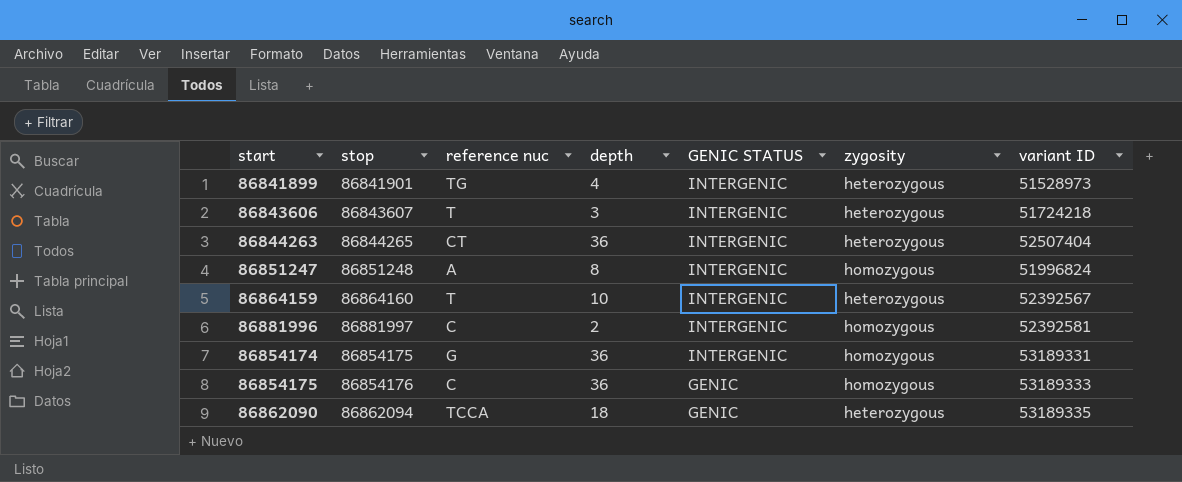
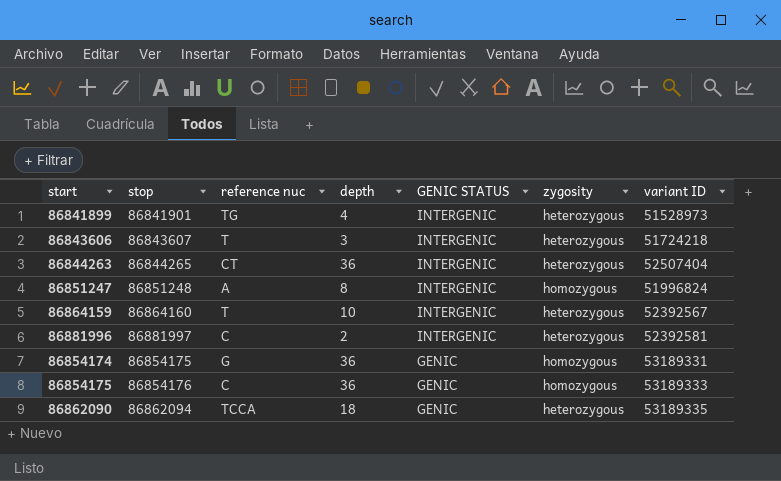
86881996 | zygosity: homozygous -> heterozygous
86854174 | GENIC STATUS: INTERGENIC -> GENIC

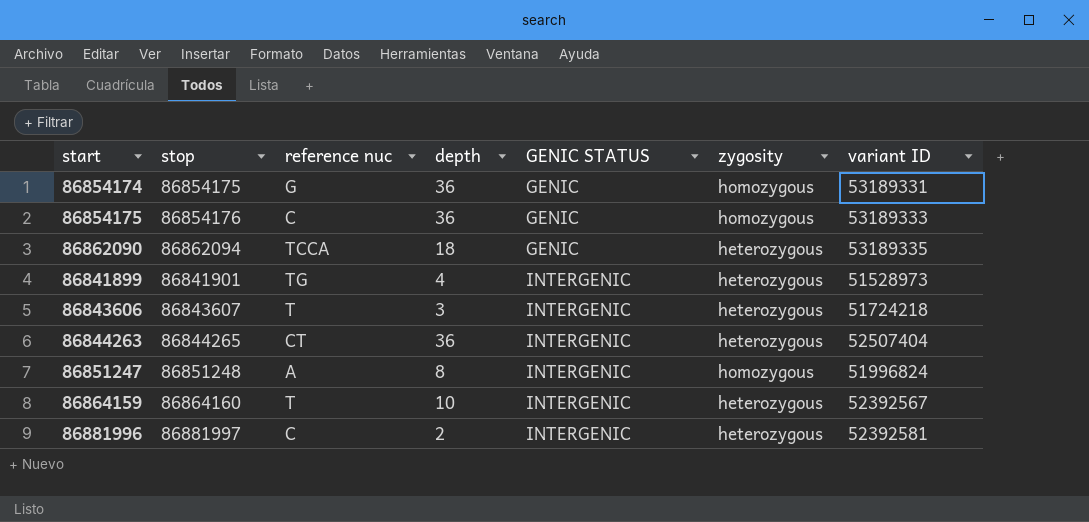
row order: GENIC STATUS descending -> GENIC STATUS ascending

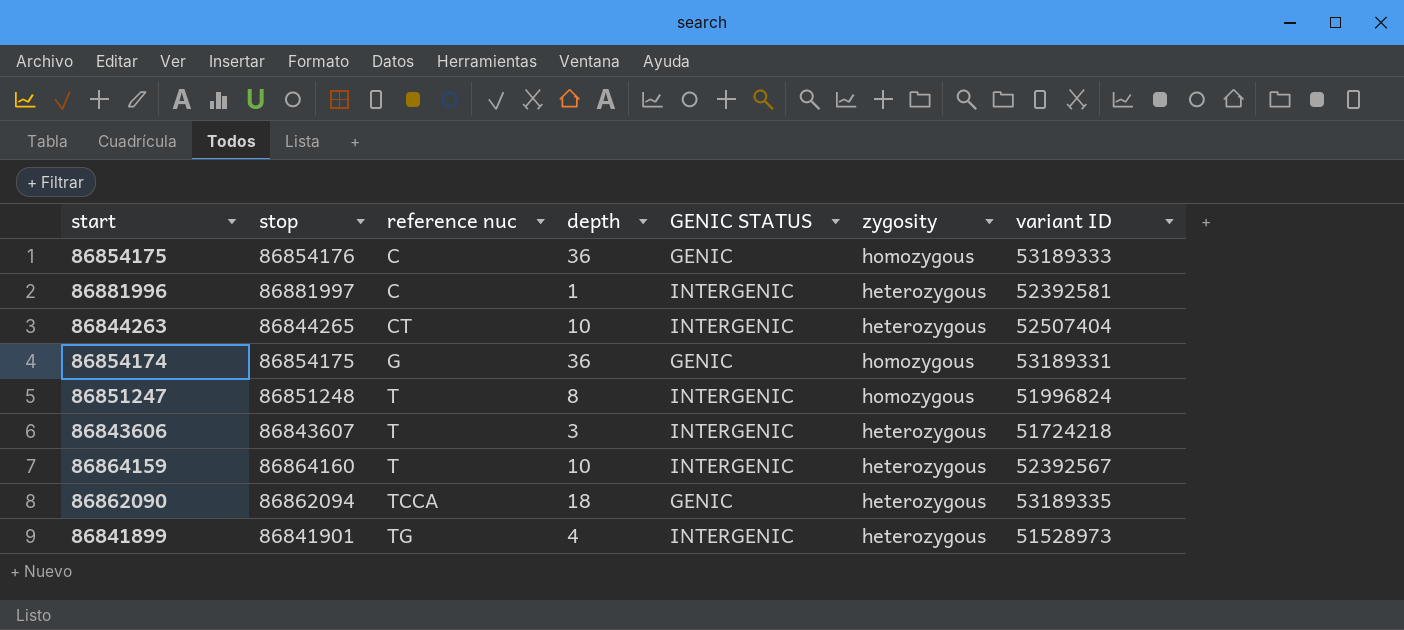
row order: GENIC STATUS ascending -> reference nuc ascending
86881996 | depth: 2 -> 1
86844263 | depth: 36 -> 10
86851247 | reference nuc: A -> T

